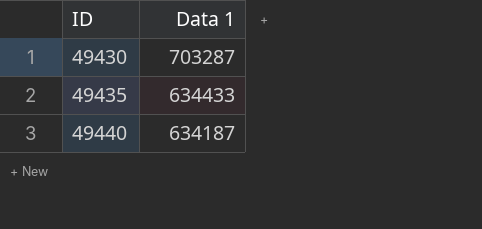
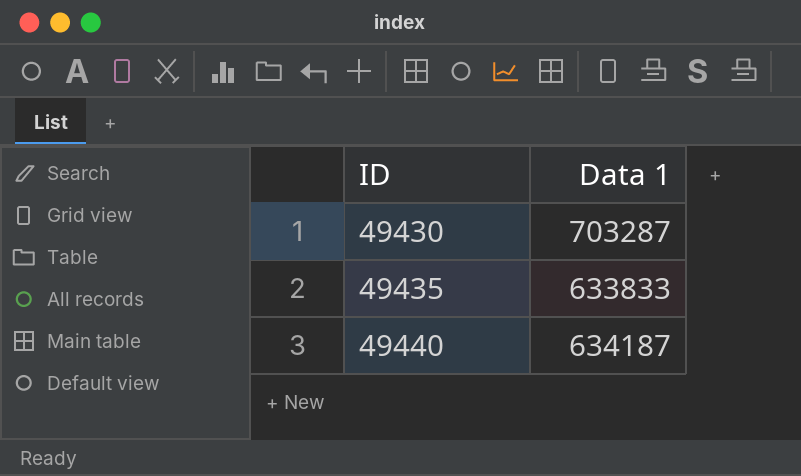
49435 | Data 1: 634433 -> 633833

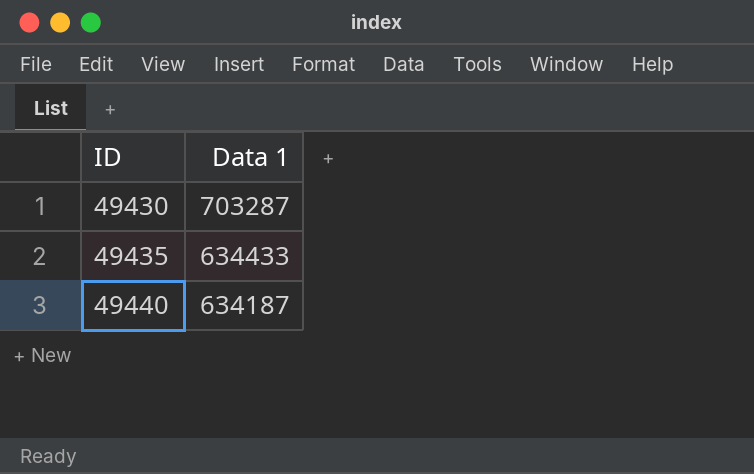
49435 | Data 1: 633833 -> 634433

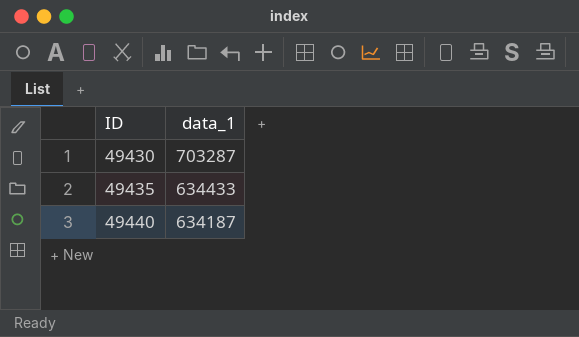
column name: Data 1 -> data_1

